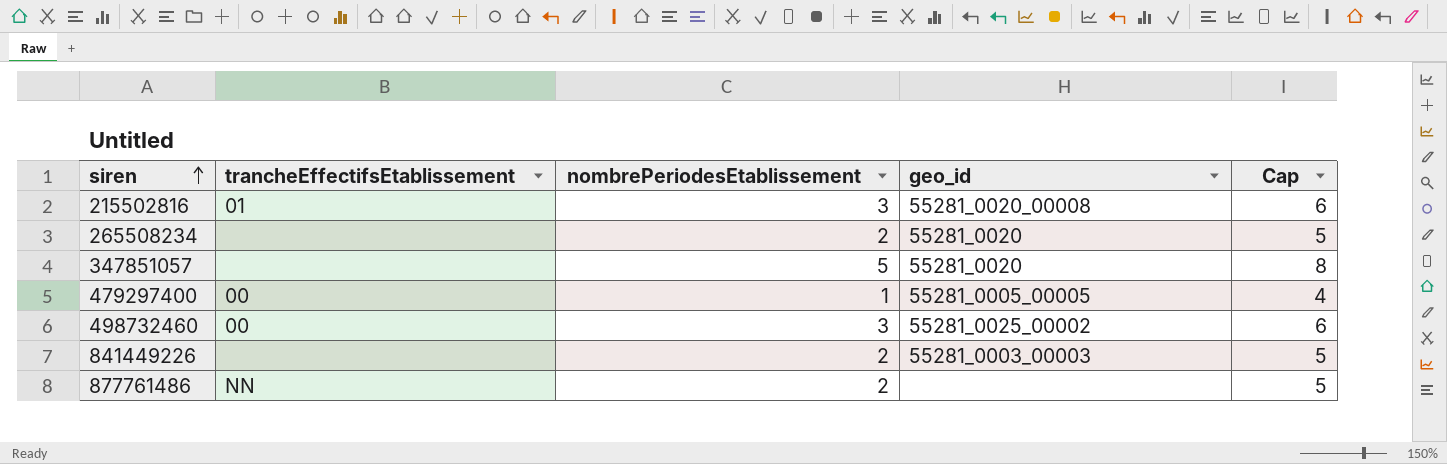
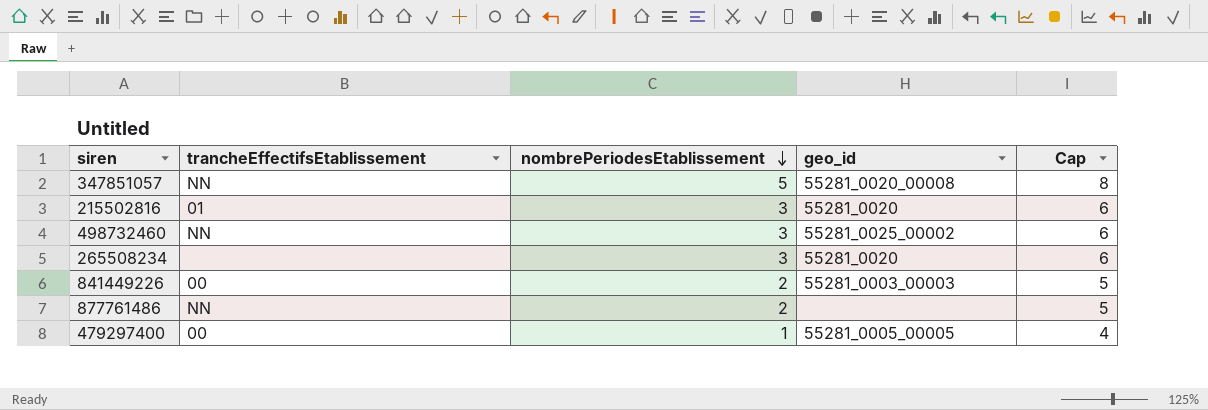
row order: siren ascending -> nombrePeriodesEtablissement descending
347851057 | trancheEffectifsEtablissement: none -> NN
347851057 | geo_id: 55281_0020 -> 55281_0020_00008
215502816 | geo_id: 55281_0020_00008 -> 55281_0020
498732460 | trancheEffectifsEtablissement: 00 -> NN
265508234 | nombrePeriodesEtablissement: 2 -> 3
265508234 | Cap: 5 -> 6
841449226 | trancheEffectifsEtablissement: none -> 00

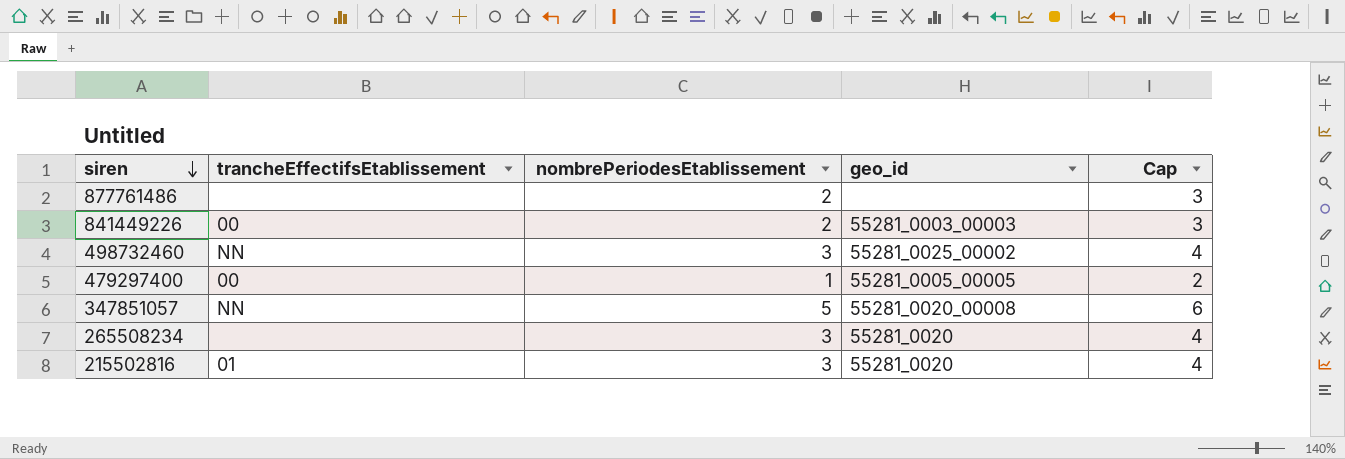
row order: nombrePeriodesEtablissement descending -> siren descending
column Cap | formula: [nombrePeriodesEtablissement] + 3 -> [nombrePeriodesEtablissement] + 1
877761486 | trancheEffectifsEtablissement: NN -> none

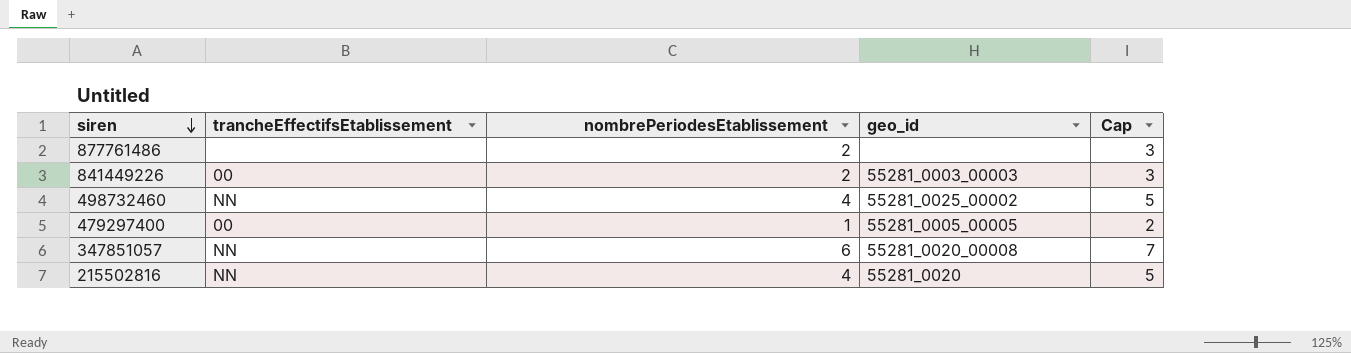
row 265508234: none | 3 | 55281_0020 | 4 -> none
498732460 | nombrePeriodesEtablissement: 3 -> 4
498732460 | Cap: 4 -> 5
347851057 | nombrePeriodesEtablissement: 5 -> 6
347851057 | Cap: 6 -> 7
215502816 | trancheEffectifsEtablissement: 01 -> NN
215502816 | nombrePeriodesEtablissement: 3 -> 4
215502816 | Cap: 4 -> 5

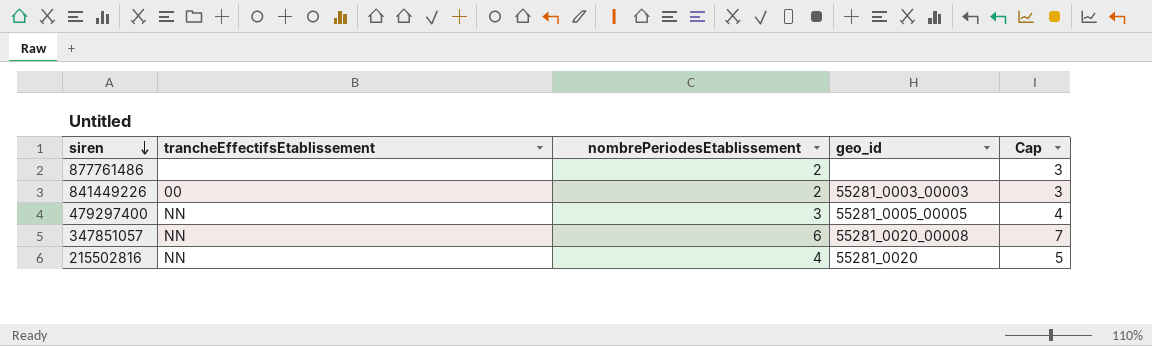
row 498732460: NN | 4 | 55281_0025_00002 | 5 -> none
479297400 | trancheEffectifsEtablissement: 00 -> NN
479297400 | nombrePeriodesEtablissement: 1 -> 3
479297400 | Cap: 2 -> 4

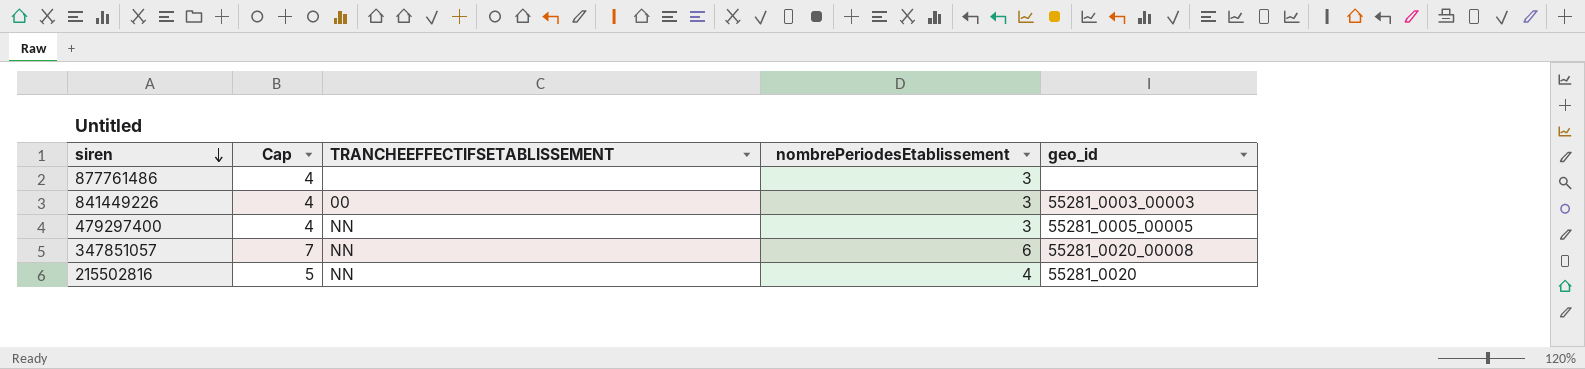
column Cap | position: 5 -> 2
column name: trancheEffectifsEtablissement -> TRANCHEEFFECTIFSETABLISSEMENT
877761486 | Cap: 3 -> 4
877761486 | nombrePeriodesEtablissement: 2 -> 3
841449226 | Cap: 3 -> 4
841449226 | nombrePeriodesEtablissement: 2 -> 3

